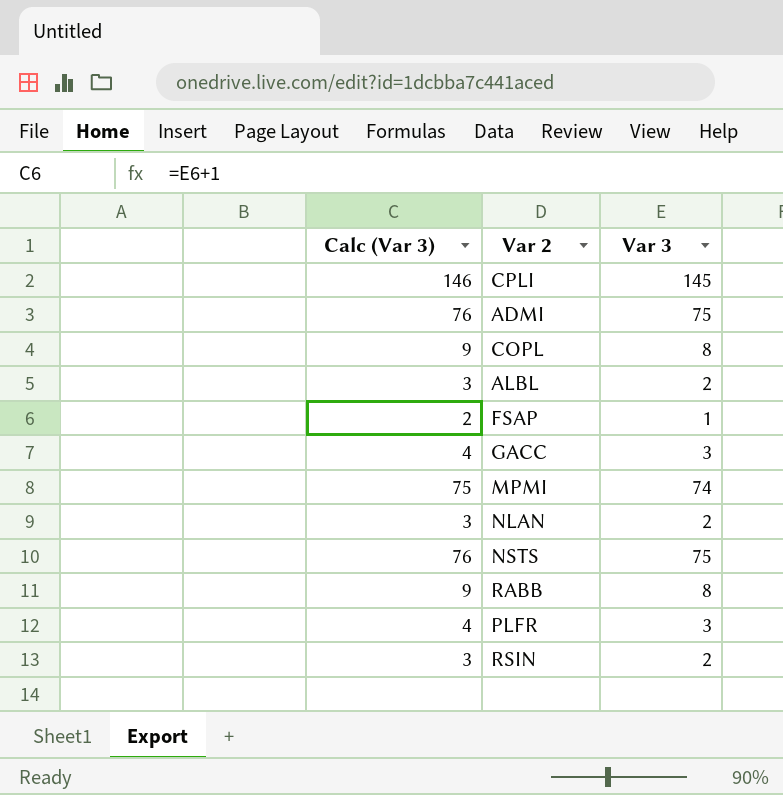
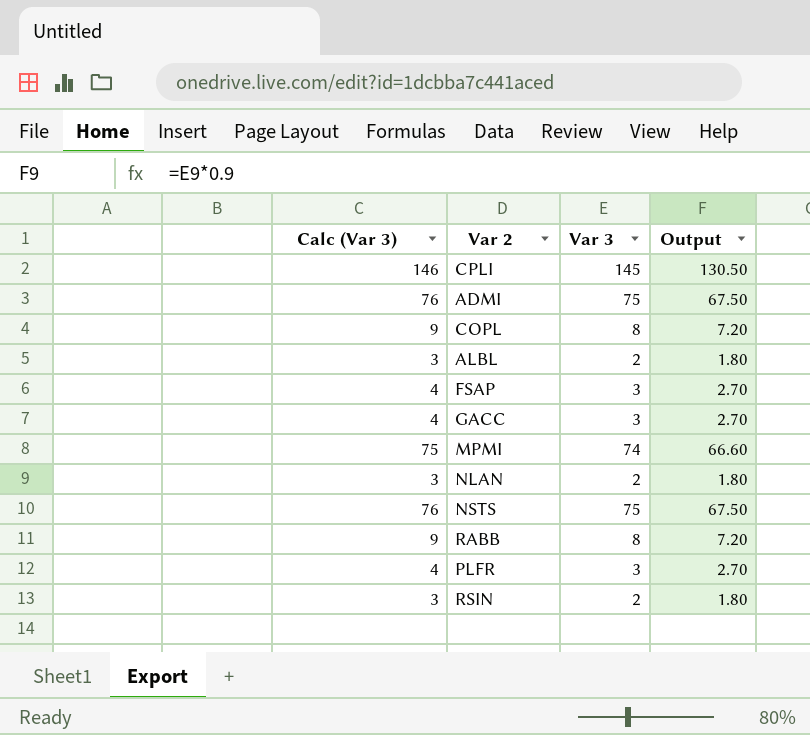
column Output | formula: none -> [Var 3] * 0.9
FSAP | Calc (Var 3): 2 -> 4
FSAP | Var 3: 1 -> 3

